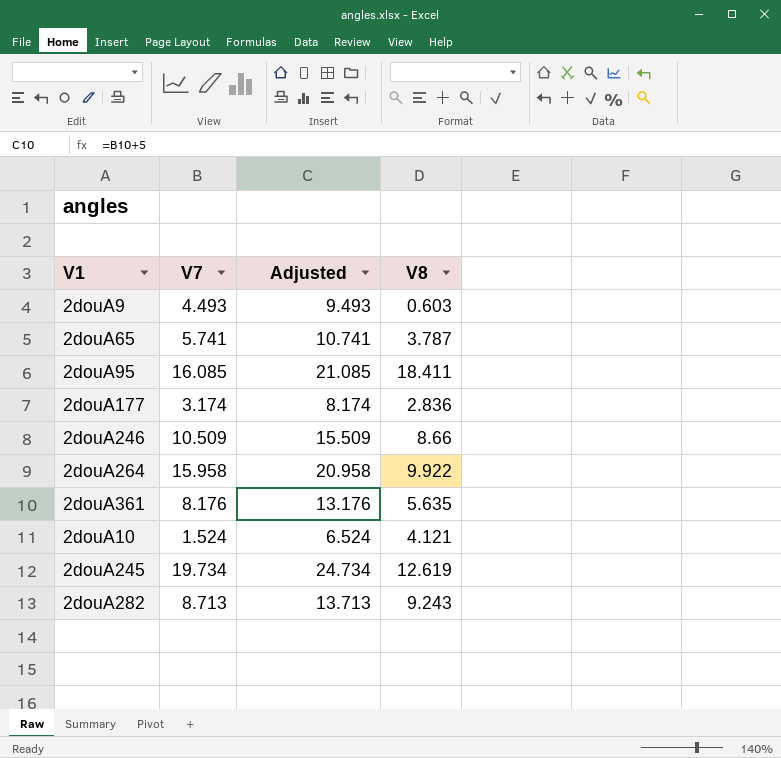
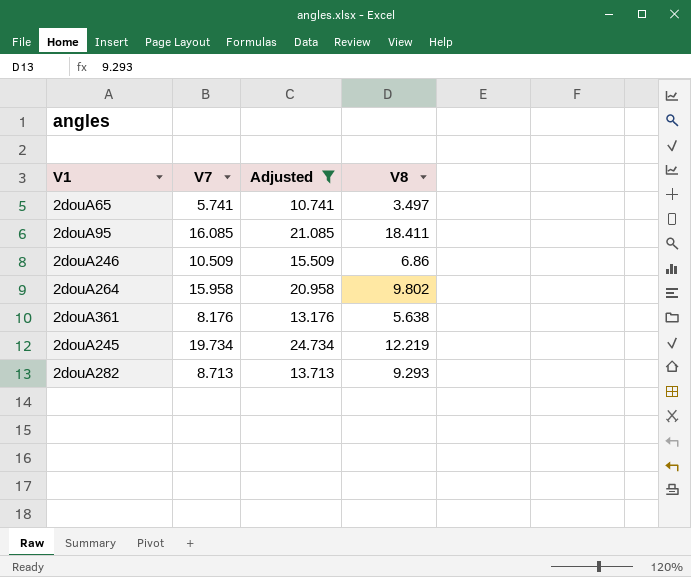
filter: none -> Adjusted >= 10.741
2douA65 | V8: 3.787 -> 3.497
2douA246 | V8: 8.66 -> 6.86
2douA264 | V8: 9.922 -> 9.802
2douA361 | V8: 5.635 -> 5.638
2douA245 | V8: 12.619 -> 12.219
2douA282 | V8: 9.243 -> 9.293

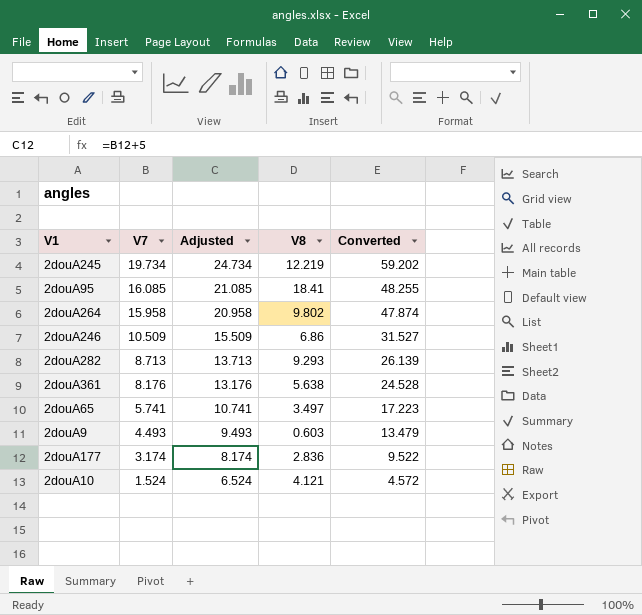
filter: Adjusted >= 10.741 -> none
row order: none -> V7 descending
column Converted | formula: none -> [V7] * 3
2douA95 | V8: 18.411 -> 18.41

